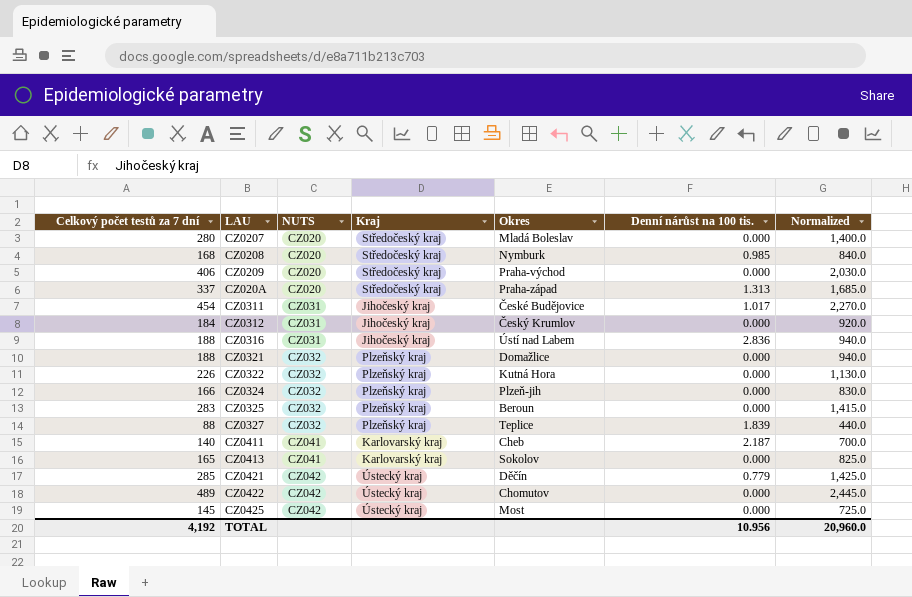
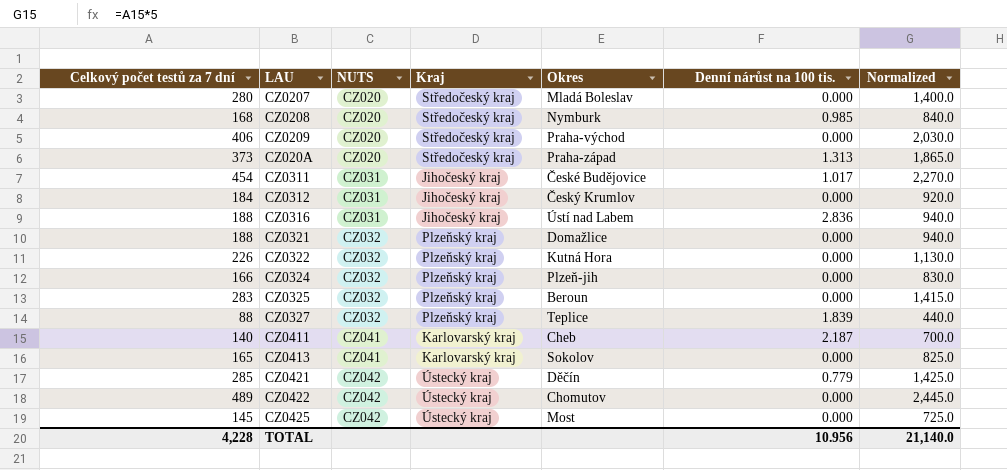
CZ020A | Celkový počet testů za 7 dní: 337 -> 373
CZ020A | Normalized: 1,685.0 -> 1,865.0
TOTAL | Celkový počet testů za 7 dní: 4,192 -> 4,228
TOTAL | Normalized: 20,960.0 -> 21,140.0

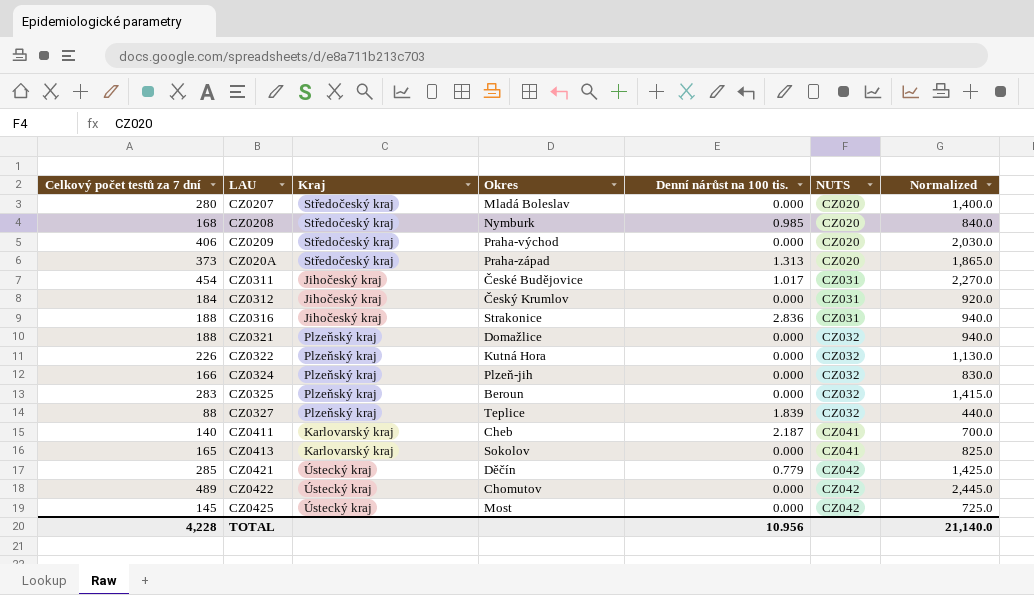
column NUTS | position: 3 -> 6
CZ0316 | Okres: Ústí nad Labem -> Strakonice

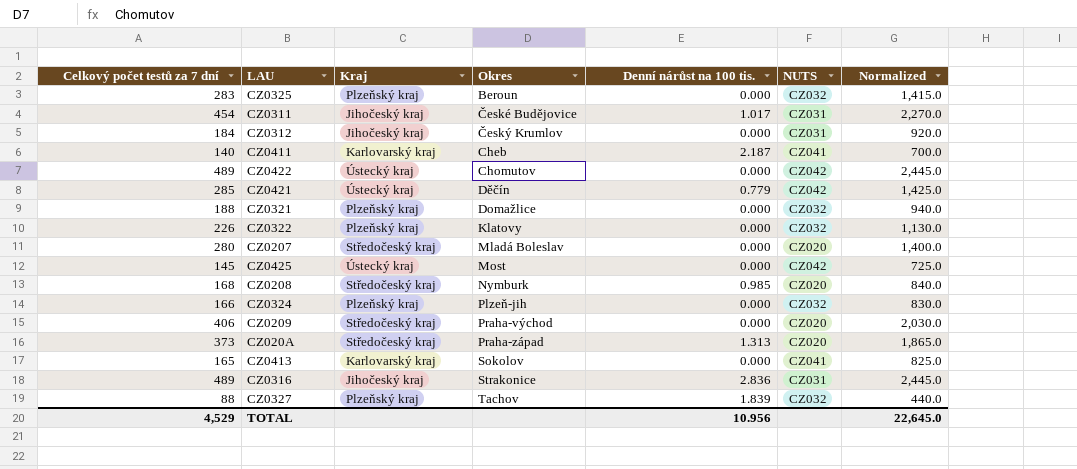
row order: NUTS ascending -> Okres ascending
CZ0322 | Okres: Kutná Hora -> Klatovy
CZ0316 | Celkový počet testů za 7 dní: 188 -> 489
CZ0316 | Normalized: 940.0 -> 2,445.0
CZ0327 | Okres: Teplice -> Tachov
TOTAL | Celkový počet testů za 7 dní: 4,228 -> 4,529
TOTAL | Normalized: 21,140.0 -> 22,645.0

